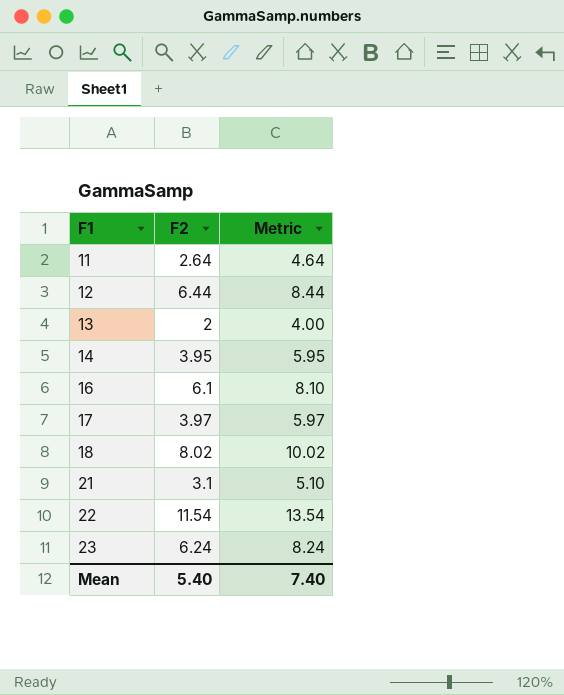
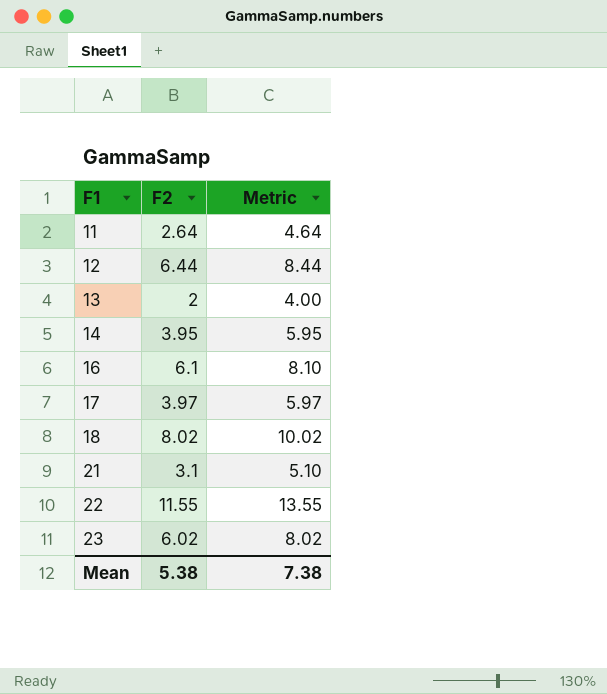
22 | F2: 11.54 -> 11.55
22 | Metric: 13.54 -> 13.55
23 | F2: 6.24 -> 6.02
23 | Metric: 8.24 -> 8.02
Mean | F2: 5.40 -> 5.38
Mean | Metric: 7.40 -> 7.38

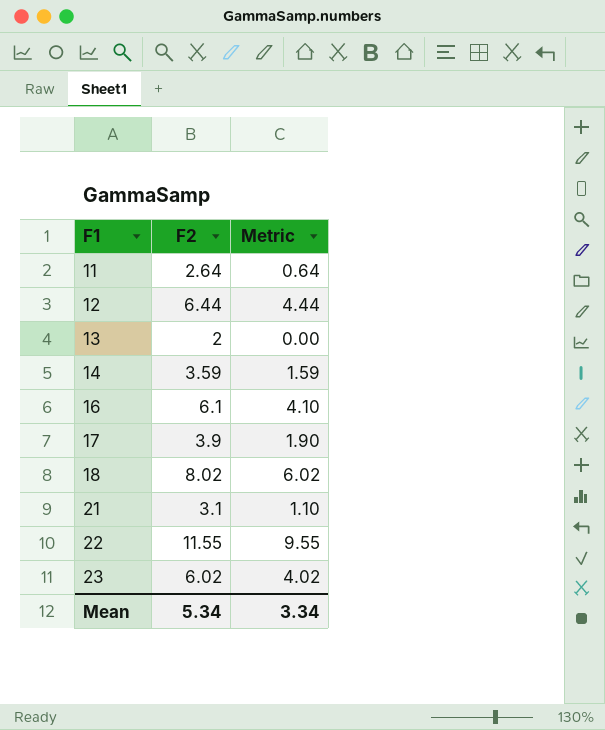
column Metric | formula: [F2] + 2 -> [F2] - 2
14 | F2: 3.95 -> 3.59
17 | F2: 3.97 -> 3.9
Mean | F2: 5.38 -> 5.34
Mean | Metric: 7.38 -> 3.34

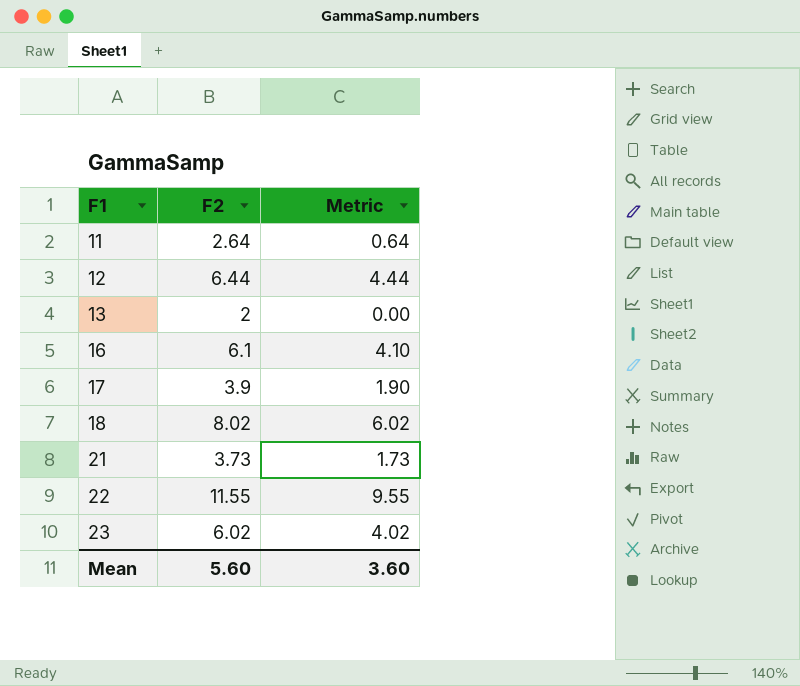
row 14: 3.59 | 1.59 -> none
21 | F2: 3.1 -> 3.73
21 | Metric: 1.10 -> 1.73
Mean | F2: 5.34 -> 5.60
Mean | Metric: 3.34 -> 3.60

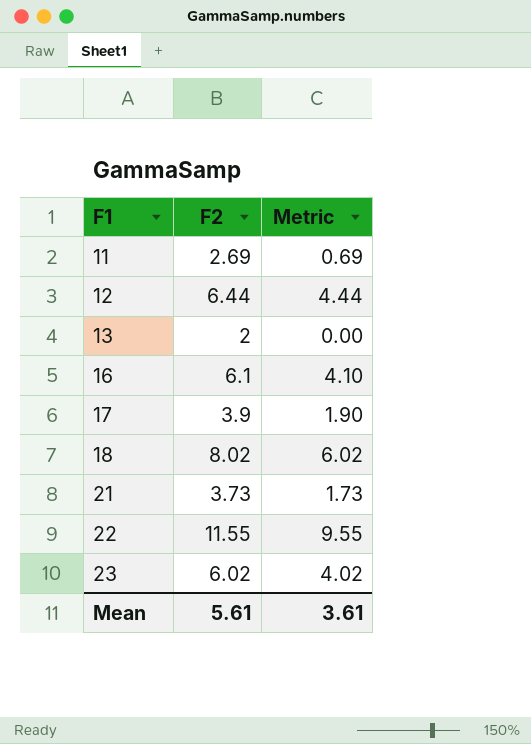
11 | F2: 2.64 -> 2.69
11 | Metric: 0.64 -> 0.69
Mean | F2: 5.60 -> 5.61
Mean | Metric: 3.60 -> 3.61

